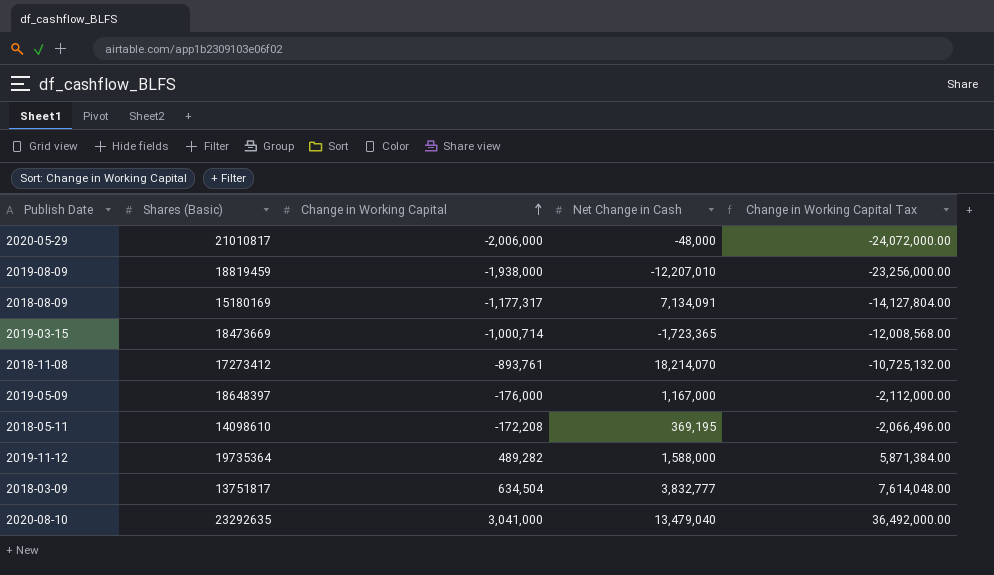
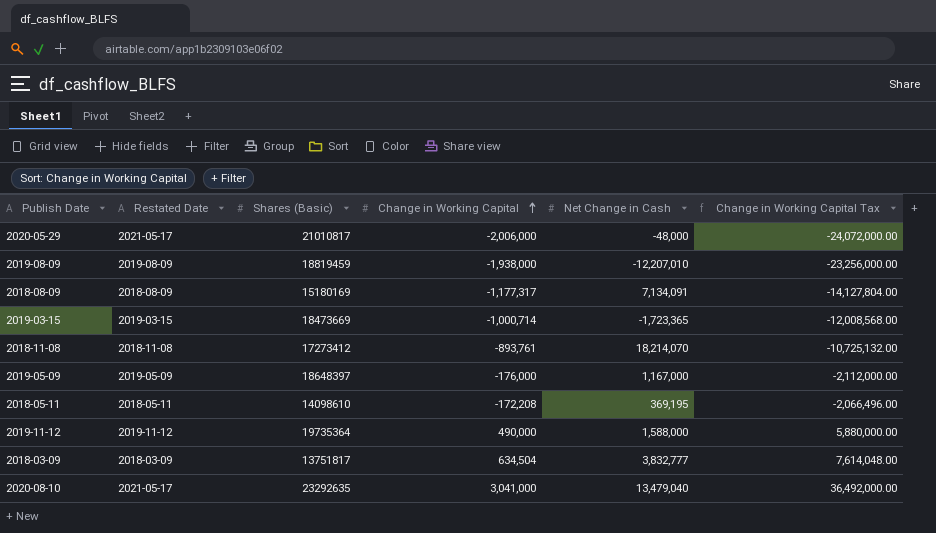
column Restated Date | position: none -> 2
2019-11-12 | Change in Working Capital: 489,282 -> 490,000
2019-11-12 | Change in Working Capital Tax: 5,871,384.00 -> 5,880,000.00

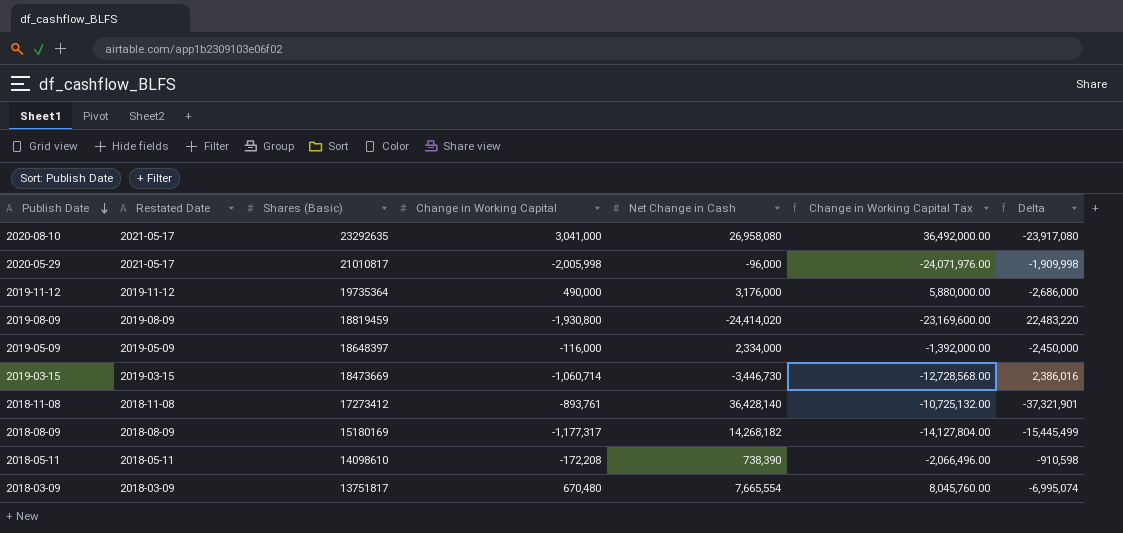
row order: Change in Working Capital ascending -> Publish Date descending
column Delta | formula: none -> [Change in Working Capital] - [Net Change in Cash]
2020-08-10 | Net Change in Cash: 13,479,040 -> 26,958,080
2020-05-29 | Change in Working Capital: -2,006,000 -> -2,005,998
2020-05-29 | Net Change in Cash: -48,000 -> -96,000
2020-05-29 | Change in Working Capital Tax: -24,072,000.00 -> -24,071,976.00
2019-11-12 | Net Change in Cash: 1,588,000 -> 3,176,000
2019-08-09 | Change in Working Capital: -1,938,000 -> -1,930,800
2019-08-09 | Net Change in Cash: -12,207,010 -> -24,414,020
2019-08-09 | Change in Working Capital Tax: -23,256,000.00 -> -23,169,600.00
2019-05-09 | Change in Working Capital: -176,000 -> -116,000
2019-05-09 | Net Change in Cash: 1,167,000 -> 2,334,000
2019-05-09 | Change in Working Capital Tax: -2,112,000.00 -> -1,392,000.00
2019-03-15 | Change in Working Capital: -1,000,714 -> -1,060,714
2019-03-15 | Net Change in Cash: -1,723,365 -> -3,446,730
2019-03-15 | Change in Working Capital Tax: -12,008,568.00 -> -12,728,568.00
2018-11-08 | Net Change in Cash: 18,214,070 -> 36,428,140
2018-08-09 | Net Change in Cash: 7,134,091 -> 14,268,182
2018-05-11 | Net Change in Cash: 369,195 -> 738,390
2018-03-09 | Change in Working Capital: 634,504 -> 670,480
2018-03-09 | Net Change in Cash: 3,832,777 -> 7,665,554
2018-03-09 | Change in Working Capital Tax: 7,614,048.00 -> 8,045,760.00

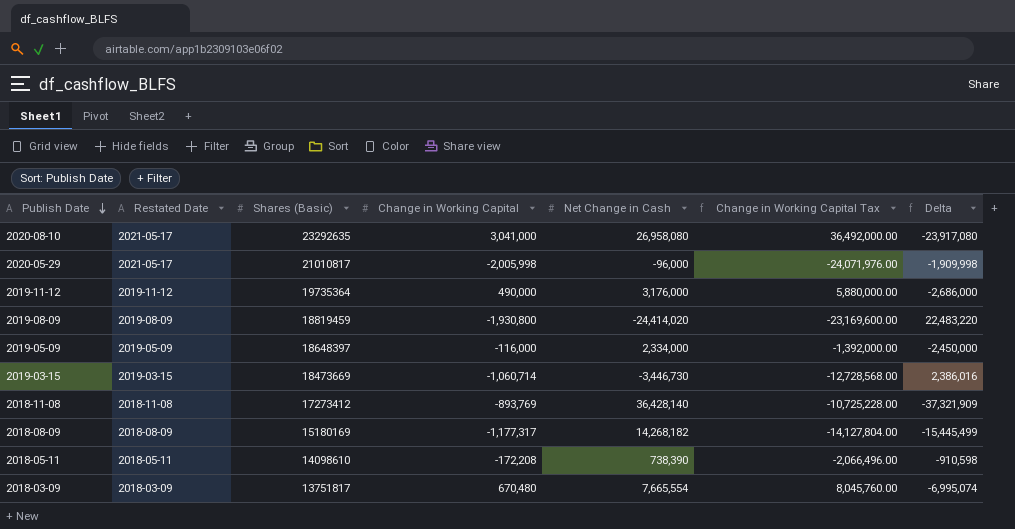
2018-11-08 | Change in Working Capital: -893,761 -> -893,769
2018-11-08 | Change in Working Capital Tax: -10,725,132.00 -> -10,725,228.00
2018-11-08 | Delta: -37,321,901 -> -37,321,909

